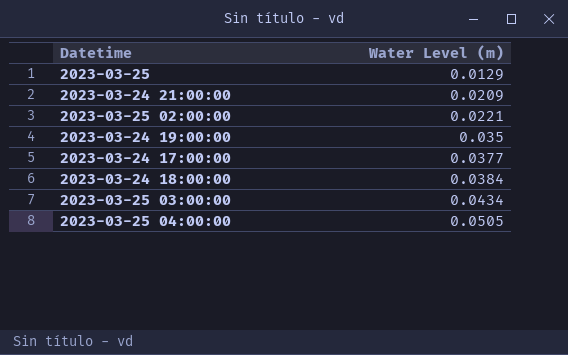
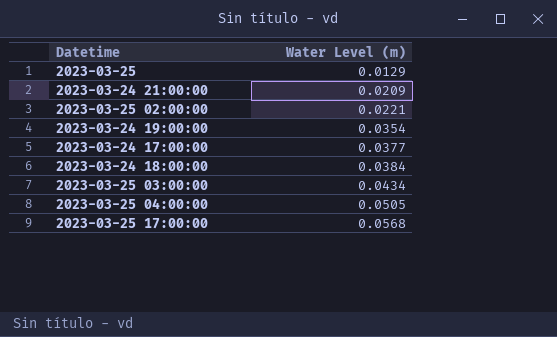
2023-03-24 19:00:00 | Water Level (m): 0.035 -> 0.0354
row 2023-03-25 17:00:00: none -> 0.0568

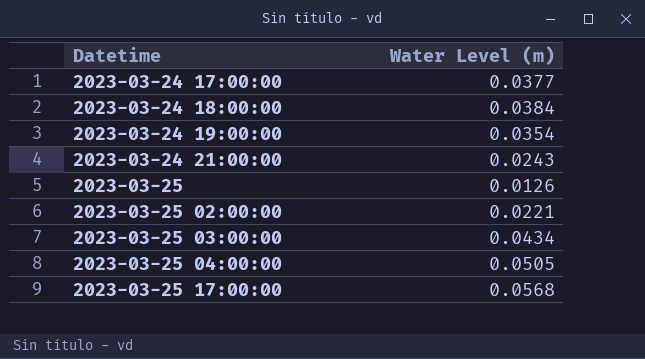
row order: Water Level (m) ascending -> Datetime ascending
2023-03-24 21:00:00 | Water Level (m): 0.0209 -> 0.0243
2023-03-25 | Water Level (m): 0.0129 -> 0.0126

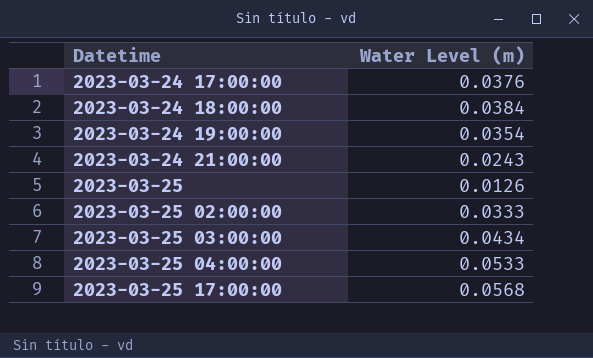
2023-03-24 17:00:00 | Water Level (m): 0.0377 -> 0.0376
2023-03-25 02:00:00 | Water Level (m): 0.0221 -> 0.0333
2023-03-25 04:00:00 | Water Level (m): 0.0505 -> 0.0533

